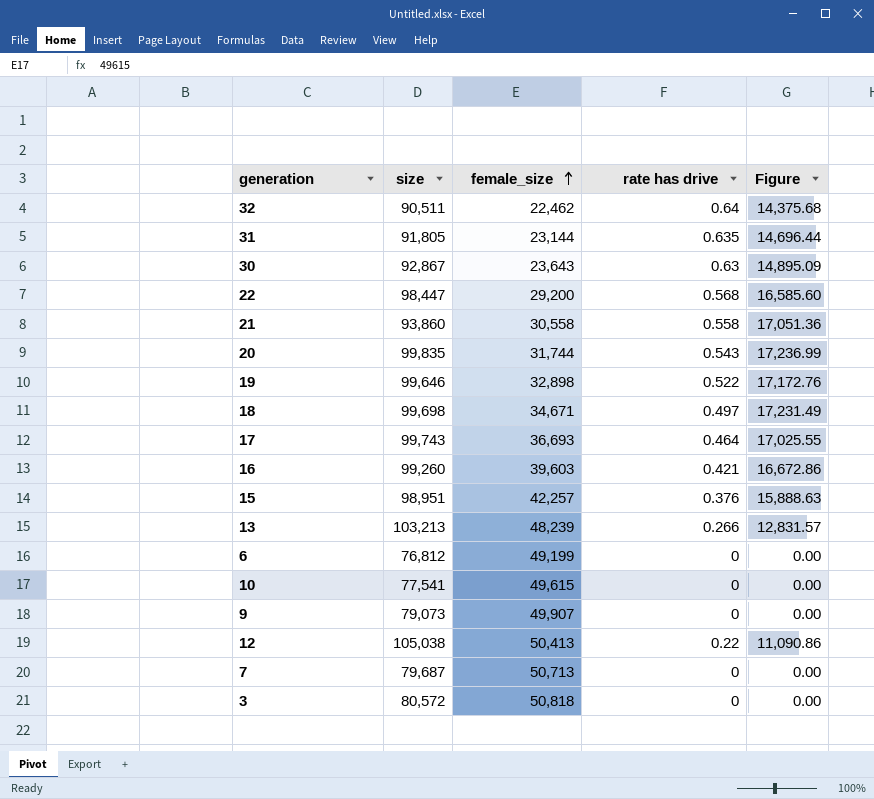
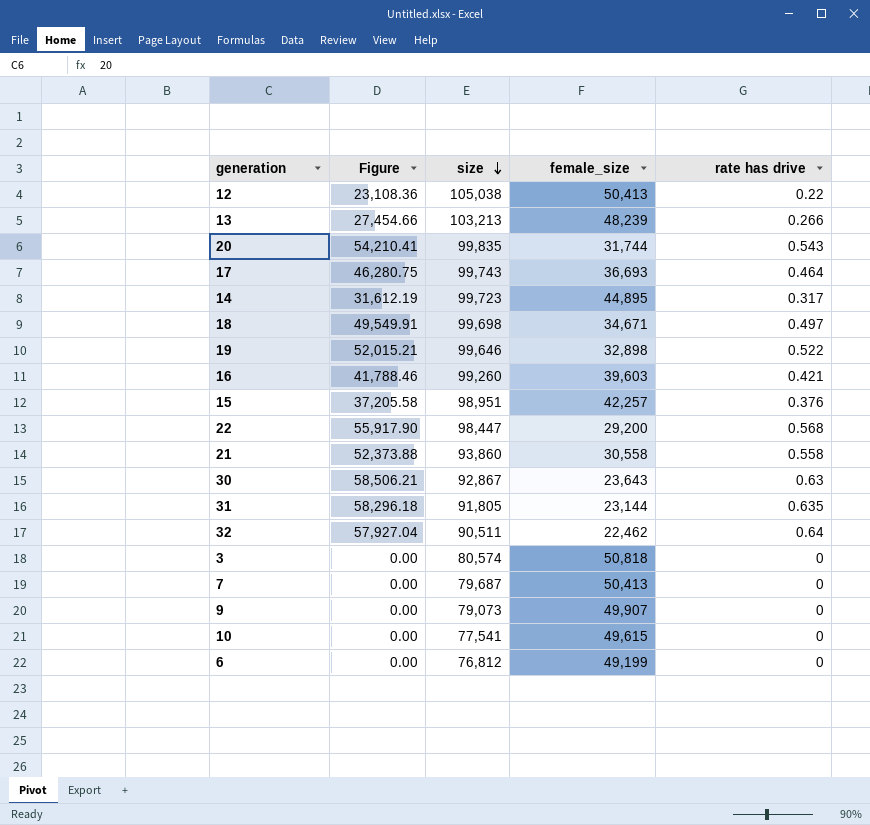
row order: female_size ascending -> size descending
column Figure | formula: [female_size] * [rate has drive] -> [size] * [rate has drive]
column Figure | position: 5 -> 2
row 14: none -> 31,612.19 | 99,723 | 44,895 | 0.317
3 | size: 80,572 -> 80,574
7 | female_size: 50,713 -> 50,413

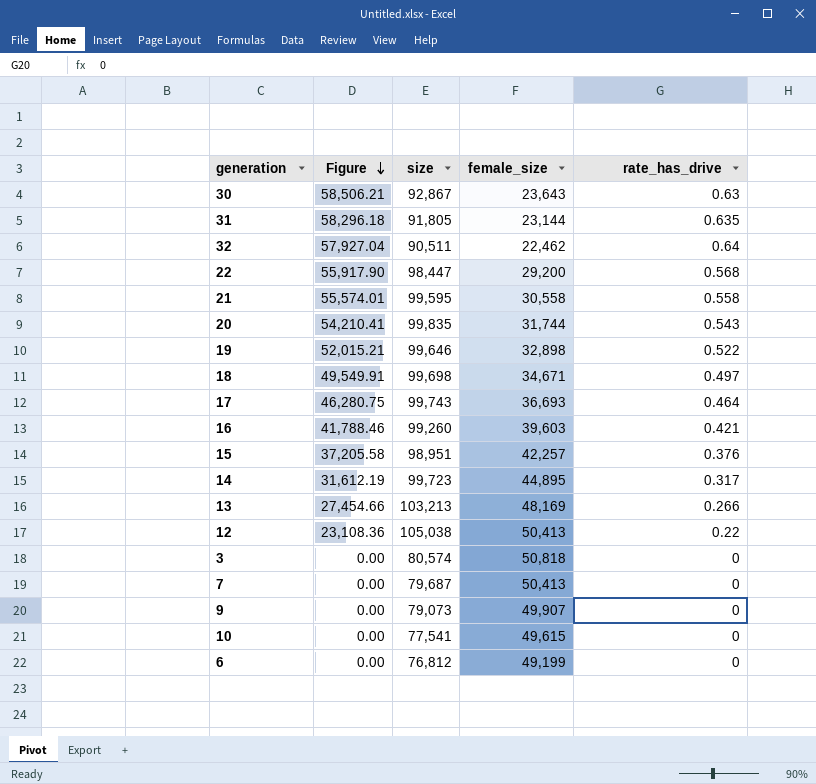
row order: size descending -> Figure descending
column name: rate has drive -> rate_has_drive
21 | Figure: 52,373.88 -> 55,574.01
21 | size: 93,860 -> 99,595
13 | female_size: 48,239 -> 48,169

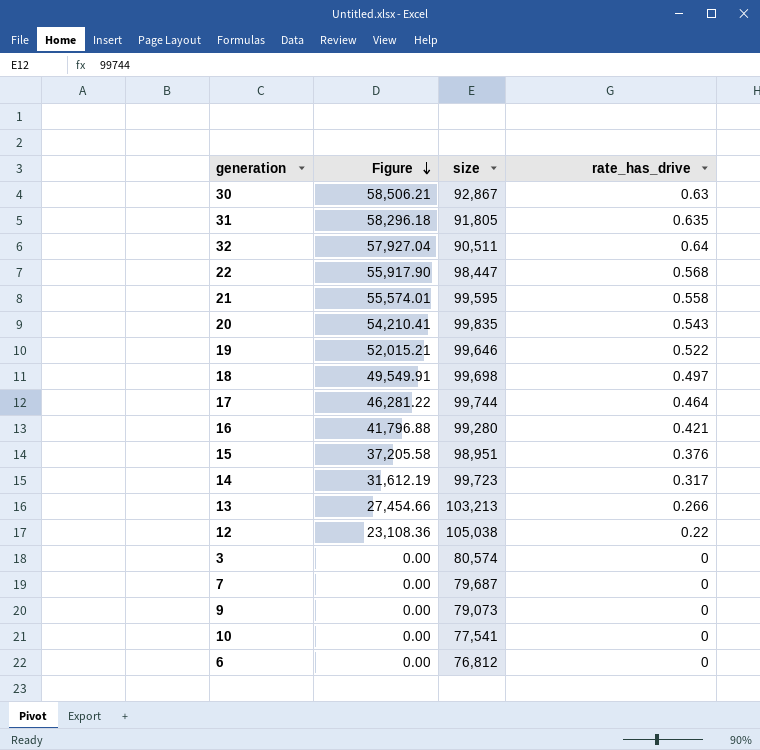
column female_size | position: 4 -> none
17 | Figure: 46,280.75 -> 46,281.22
17 | size: 99,743 -> 99,744
16 | Figure: 41,788.46 -> 41,796.88
16 | size: 99,260 -> 99,280

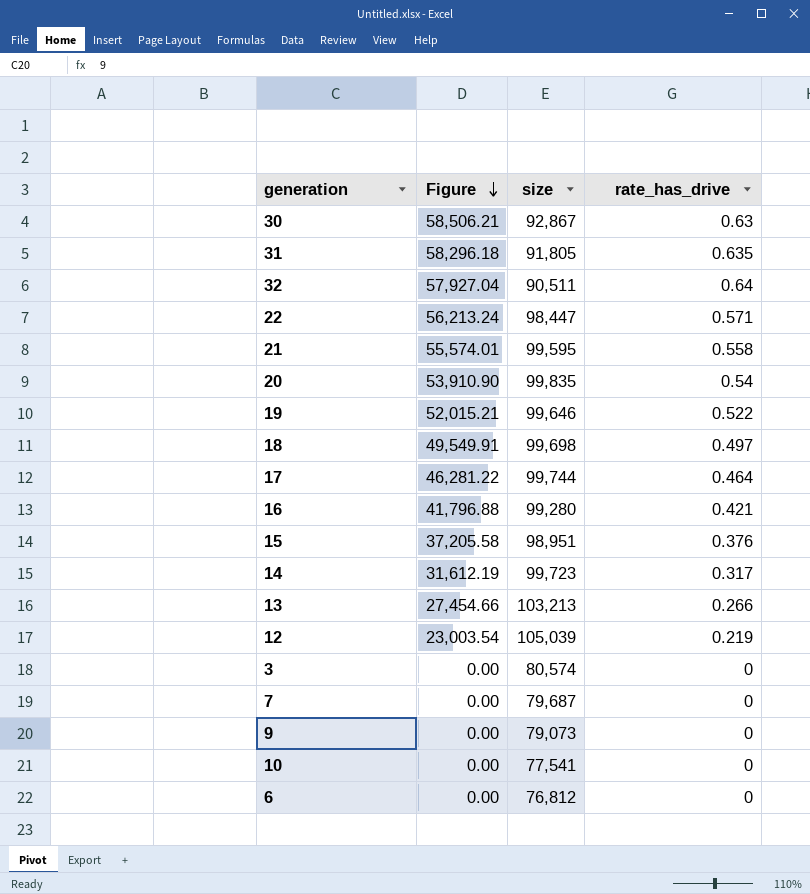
22 | Figure: 55,917.90 -> 56,213.24
22 | rate_has_drive: 0.568 -> 0.571
20 | Figure: 54,210.41 -> 53,910.90
20 | rate_has_drive: 0.543 -> 0.54
12 | Figure: 23,108.36 -> 23,003.54
12 | size: 105,038 -> 105,039
12 | rate_has_drive: 0.22 -> 0.219

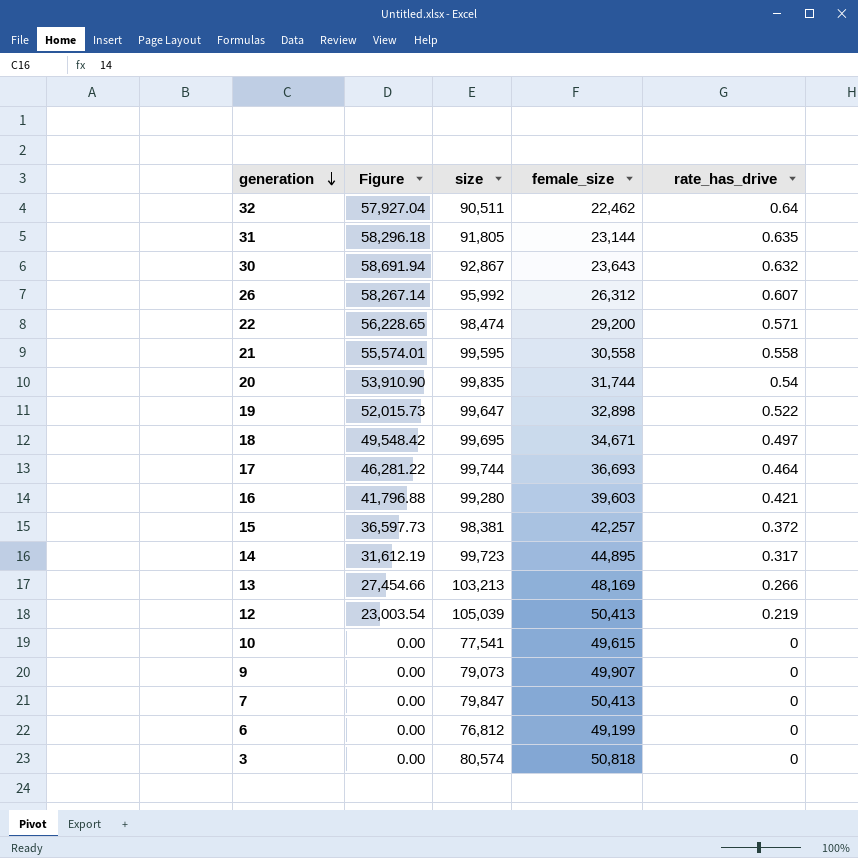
row order: Figure descending -> generation descending
column female_size | position: none -> 4
30 | Figure: 58,506.21 -> 58,691.94
30 | rate_has_drive: 0.63 -> 0.632
row 26: none -> 58,267.14 | 95,992 | 26,312 | 0.607
22 | Figure: 56,213.24 -> 56,228.65
22 | size: 98,447 -> 98,474
19 | Figure: 52,015.21 -> 52,015.73
19 | size: 99,646 -> 99,647
18 | Figure: 49,549.91 -> 49,548.42
18 | size: 99,698 -> 99,695
15 | Figure: 37,205.58 -> 36,597.73
15 | size: 98,951 -> 98,381
15 | rate_has_drive: 0.376 -> 0.372
7 | size: 79,687 -> 79,847

